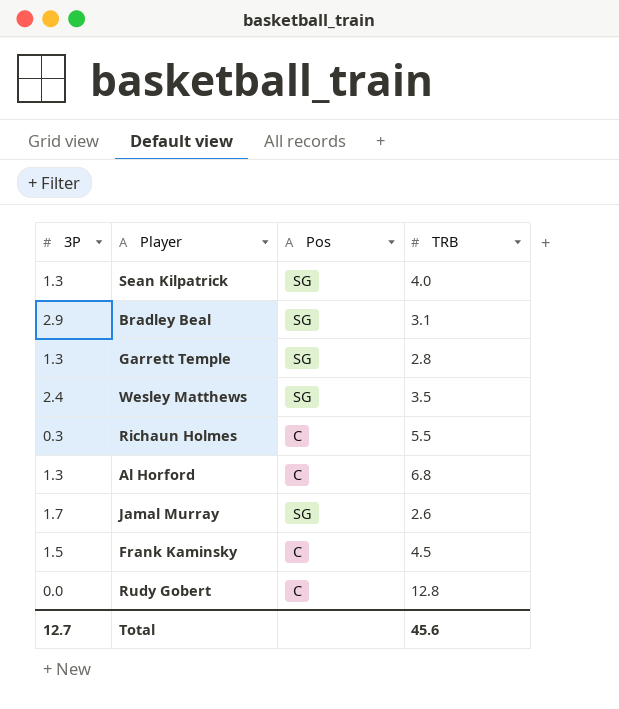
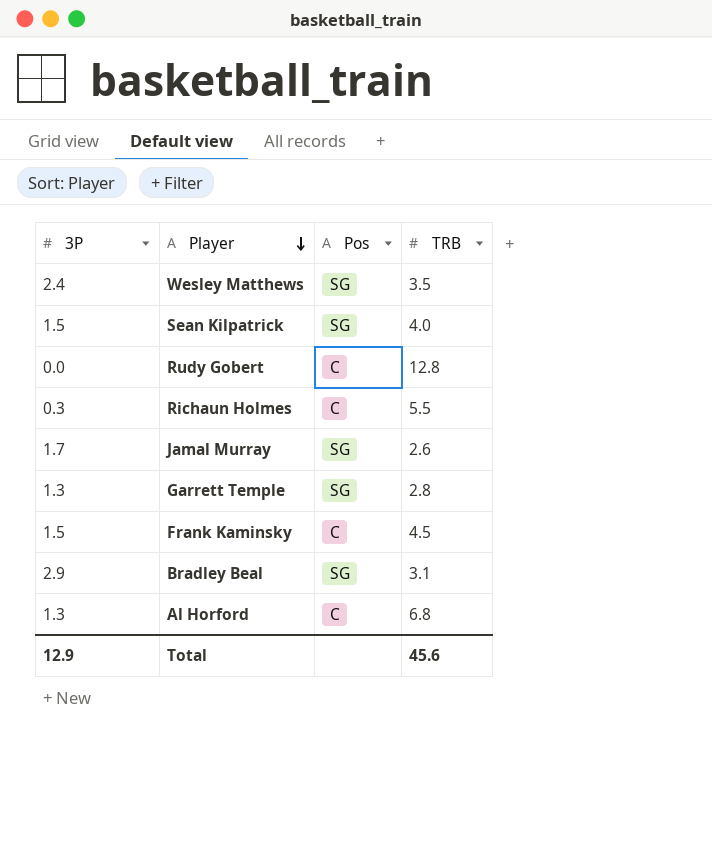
row order: none -> Player descending
Sean Kilpatrick | 3P: 1.3 -> 1.5
Total | 3P: 12.7 -> 12.9

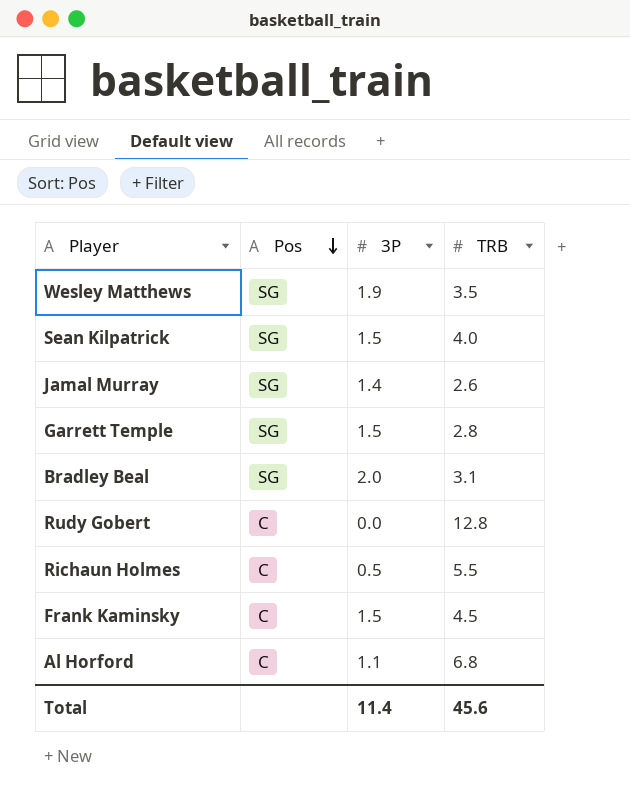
row order: Player descending -> Pos descending
column 3P | position: 1 -> 3
Wesley Matthews | 3P: 2.4 -> 1.9
Jamal Murray | 3P: 1.7 -> 1.4
Garrett Temple | 3P: 1.3 -> 1.5
Bradley Beal | 3P: 2.9 -> 2.0
Richaun Holmes | 3P: 0.3 -> 0.5
Al Horford | 3P: 1.3 -> 1.1
Total | 3P: 12.9 -> 11.4

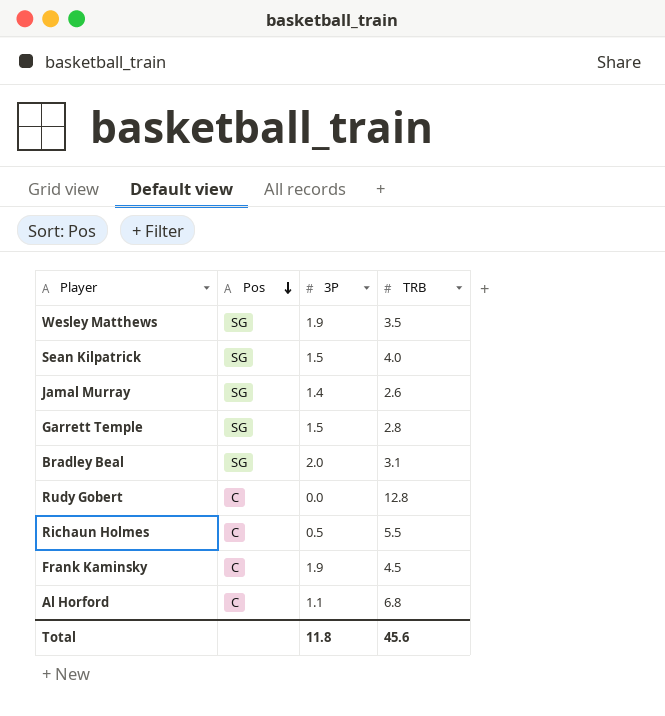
Frank Kaminsky | 3P: 1.5 -> 1.9
Total | 3P: 11.4 -> 11.8

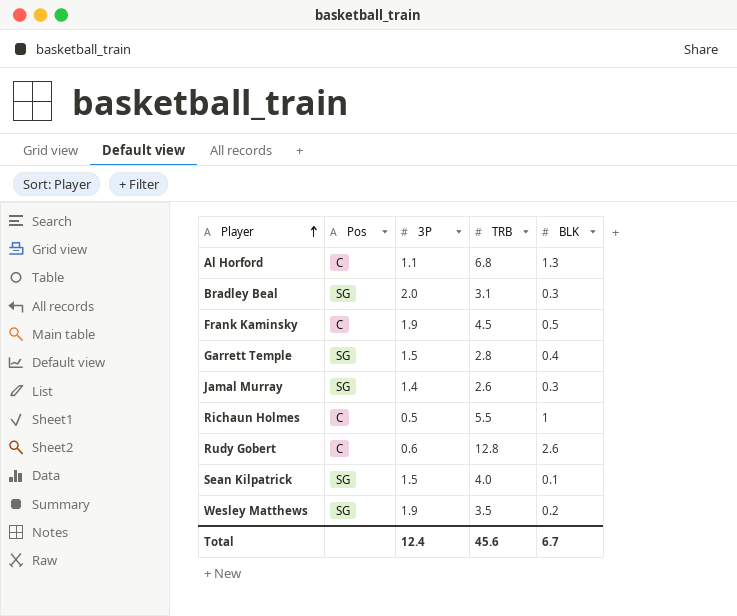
row order: Pos descending -> Player ascending
column BLK | position: none -> 5
Rudy Gobert | 3P: 0.0 -> 0.6
Total | 3P: 11.8 -> 12.4

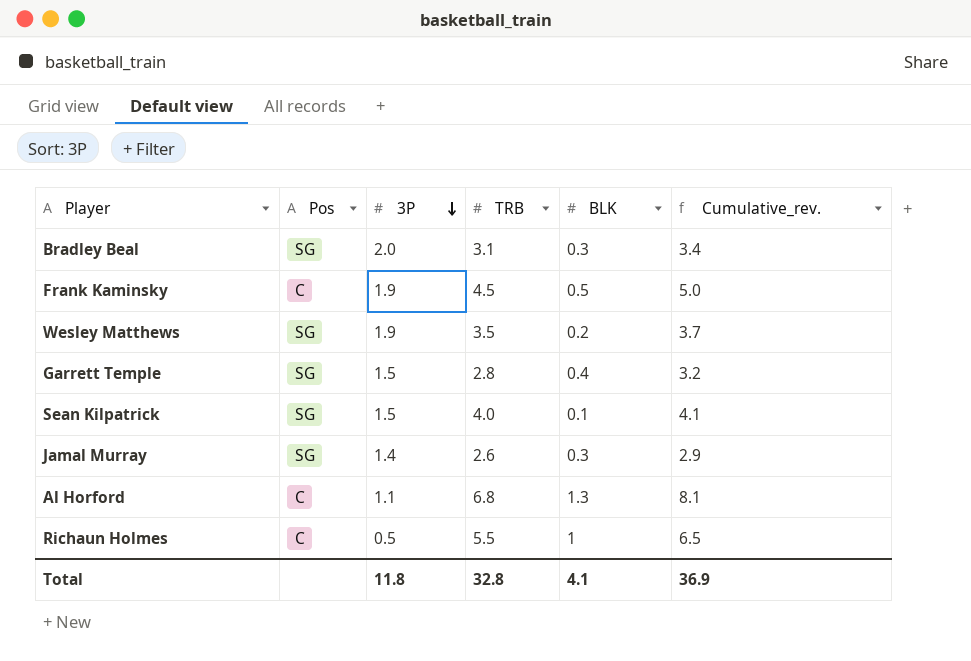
row order: Player ascending -> 3P descending
column Cumulative_rev. | formula: none -> [TRB] + [BLK]
row Rudy Gobert: C | 0.6 | 12.8 | 2.6 -> none
Total | 3P: 12.4 -> 11.8
Total | TRB: 45.6 -> 32.8
Total | BLK: 6.7 -> 4.1

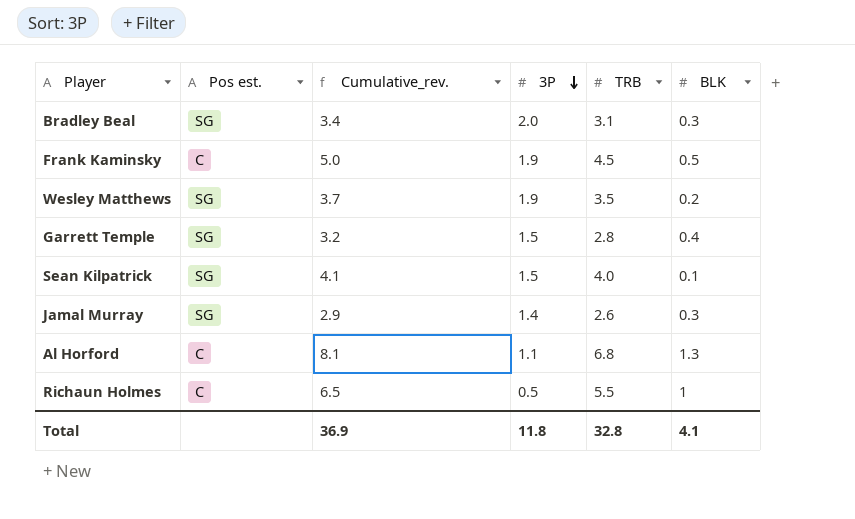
column name: Pos -> Pos est.
column Cumulative_rev. | position: 6 -> 3

